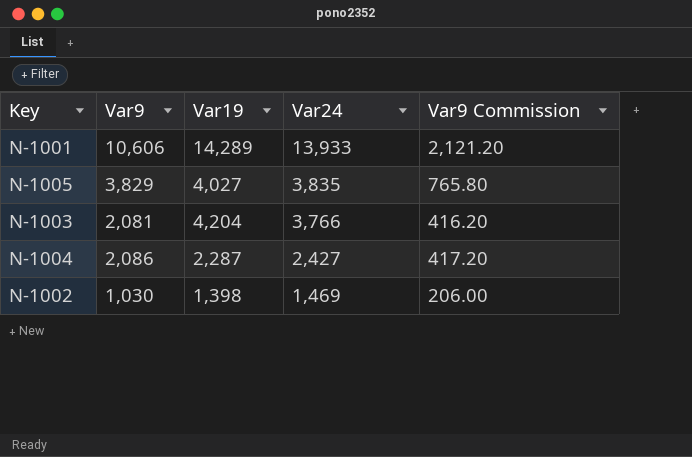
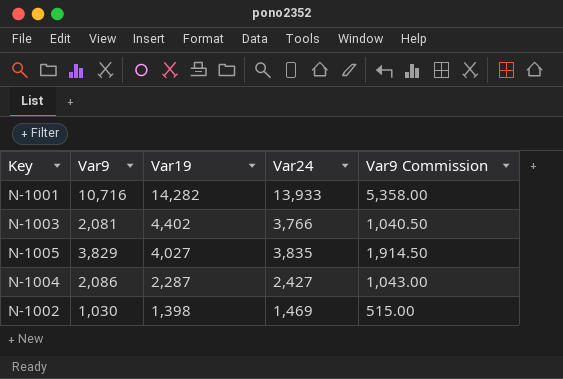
row order: Var24 descending -> Var19 descending
column Var9 Commission | formula: [Var9] * 0.2 -> [Var9] * 0.5
N-1001 | Var9: 10,606 -> 10,716
N-1001 | Var19: 14,289 -> 14,282
N-1003 | Var19: 4,204 -> 4,402

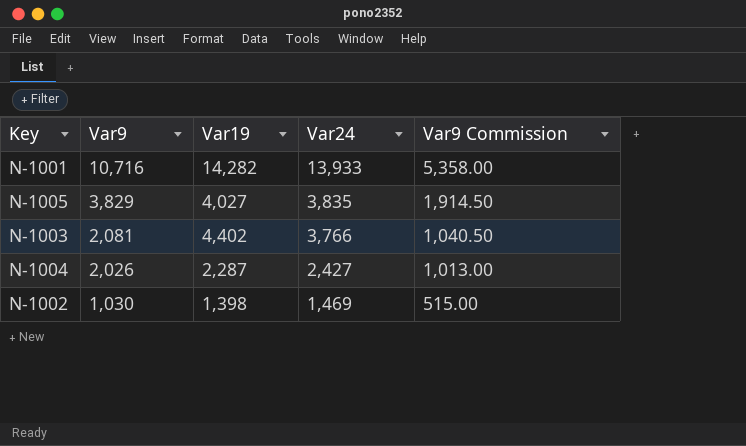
row order: Var19 descending -> Var9 descending
N-1004 | Var9: 2,086 -> 2,026
N-1004 | Var9 Commission: 1,043.00 -> 1,013.00

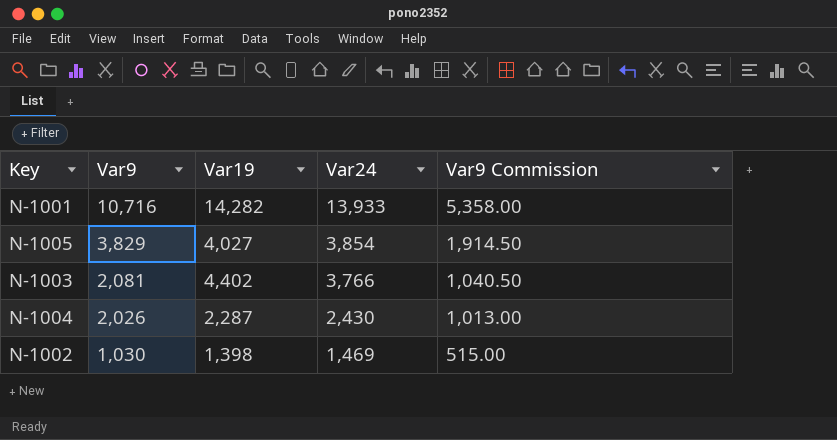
N-1005 | Var24: 3,835 -> 3,854
N-1004 | Var24: 2,427 -> 2,430

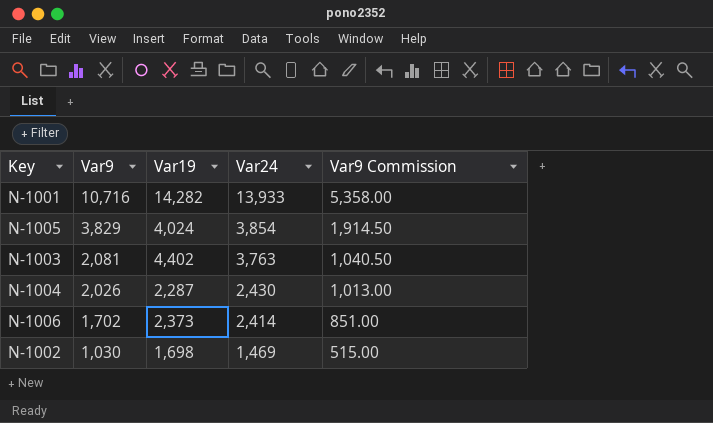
N-1005 | Var19: 4,027 -> 4,024
N-1003 | Var24: 3,766 -> 3,763
row N-1006: none -> 1,702 | 2,373 | 2,414 | 851.00
N-1002 | Var19: 1,398 -> 1,698

